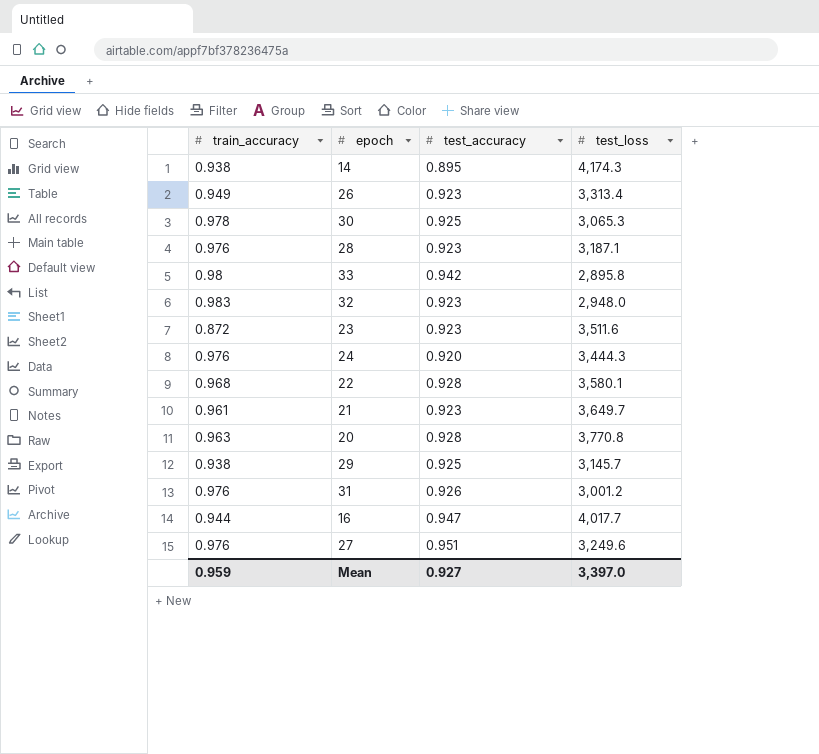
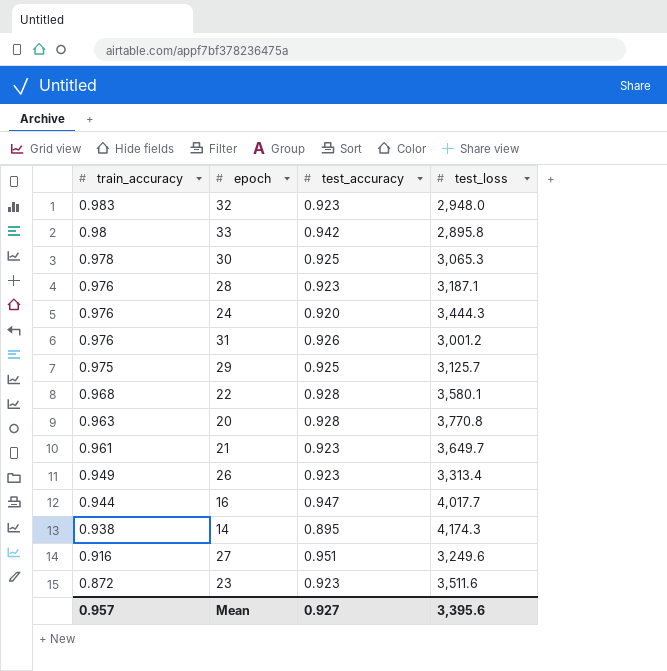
row order: none -> train_accuracy descending
29 | train_accuracy: 0.938 -> 0.975
29 | test_loss: 3,145.7 -> 3,125.7
27 | train_accuracy: 0.976 -> 0.916
Mean | train_accuracy: 0.959 -> 0.957
Mean | test_loss: 3,397.0 -> 3,395.6

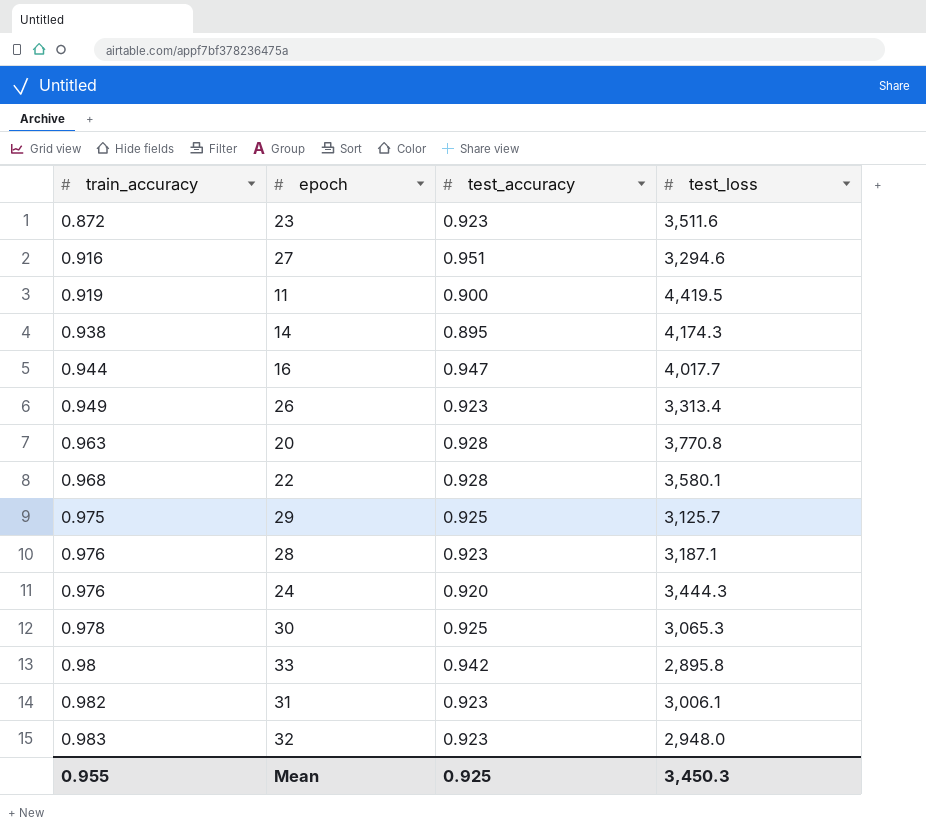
row order: train_accuracy descending -> train_accuracy ascending
row 21: 0.961 | 0.923 | 3,649.7 -> none
27 | test_loss: 3,249.6 -> 3,294.6
row 11: none -> 0.919 | 0.900 | 4,419.5
31 | train_accuracy: 0.976 -> 0.982
31 | test_accuracy: 0.926 -> 0.923
31 | test_loss: 3,001.2 -> 3,006.1
Mean | train_accuracy: 0.957 -> 0.955
Mean | test_accuracy: 0.927 -> 0.925
Mean | test_loss: 3,395.6 -> 3,450.3

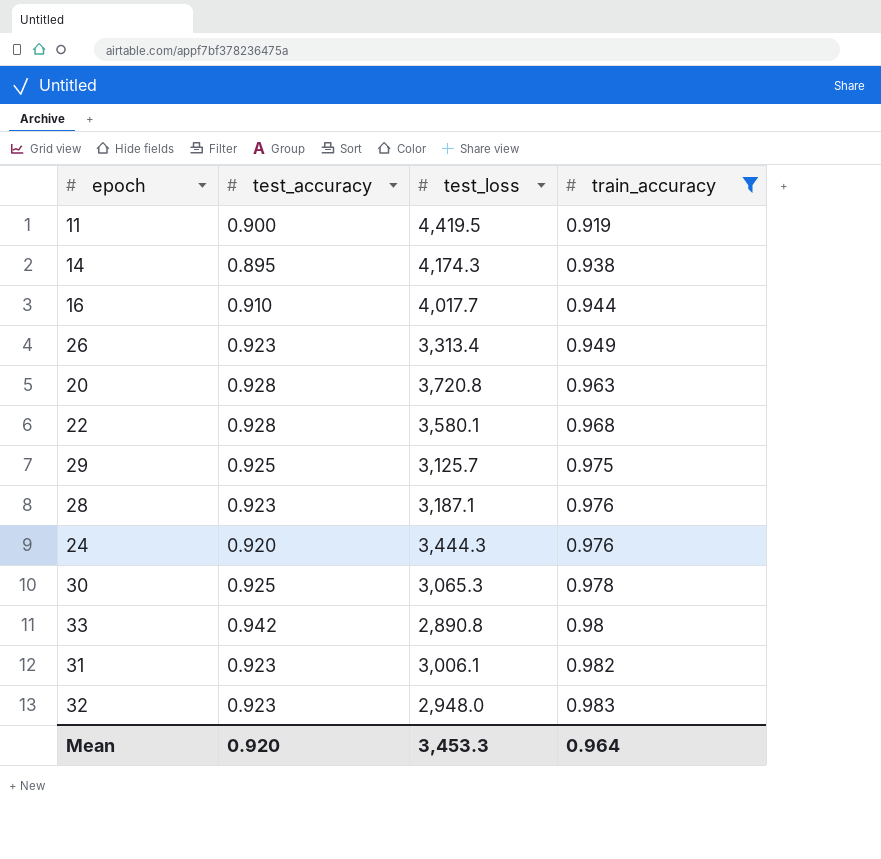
filter: none -> train_accuracy >= 0.919
column train_accuracy | position: 1 -> 4
16 | test_accuracy: 0.947 -> 0.910
20 | test_loss: 3,770.8 -> 3,720.8
33 | test_loss: 2,895.8 -> 2,890.8
Mean | test_accuracy: 0.925 -> 0.920
Mean | test_loss: 3,450.3 -> 3,453.3
Mean | train_accuracy: 0.955 -> 0.964

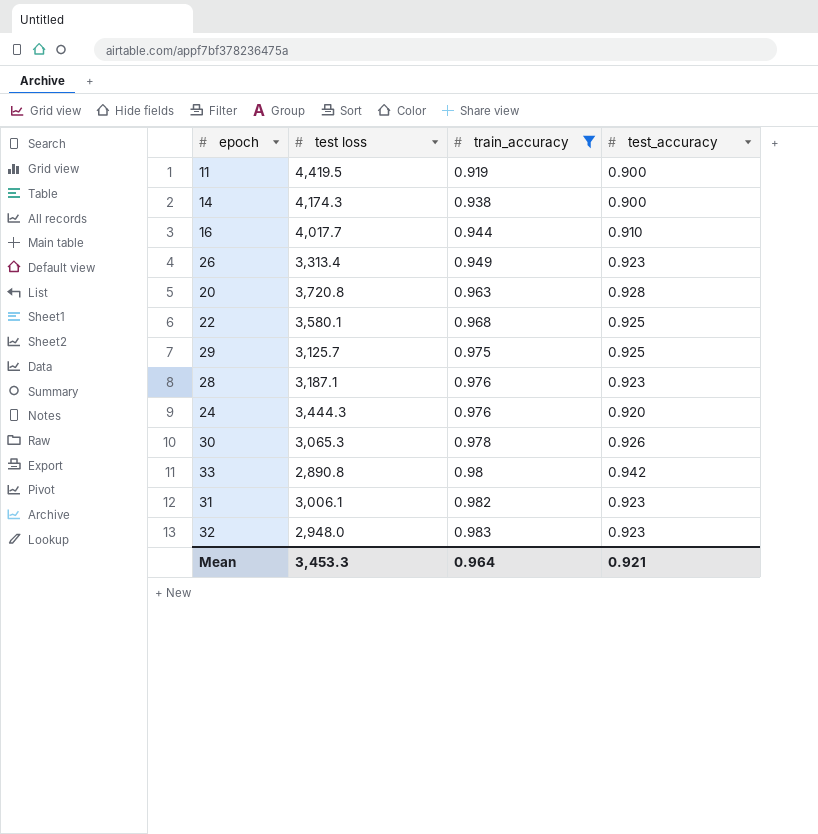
column name: test_loss -> test loss
column test_accuracy | position: 2 -> 4
14 | test_accuracy: 0.895 -> 0.900
22 | test_accuracy: 0.928 -> 0.925
30 | test_accuracy: 0.925 -> 0.926
Mean | test_accuracy: 0.920 -> 0.921

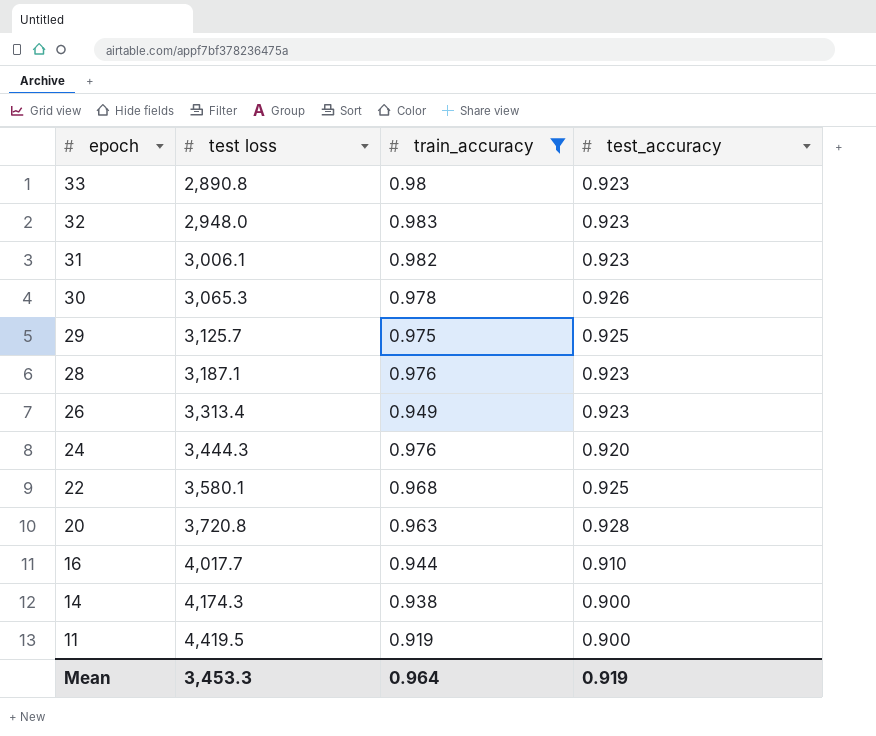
row order: train_accuracy ascending -> epoch descending
33 | test_accuracy: 0.942 -> 0.923
Mean | test_accuracy: 0.921 -> 0.919

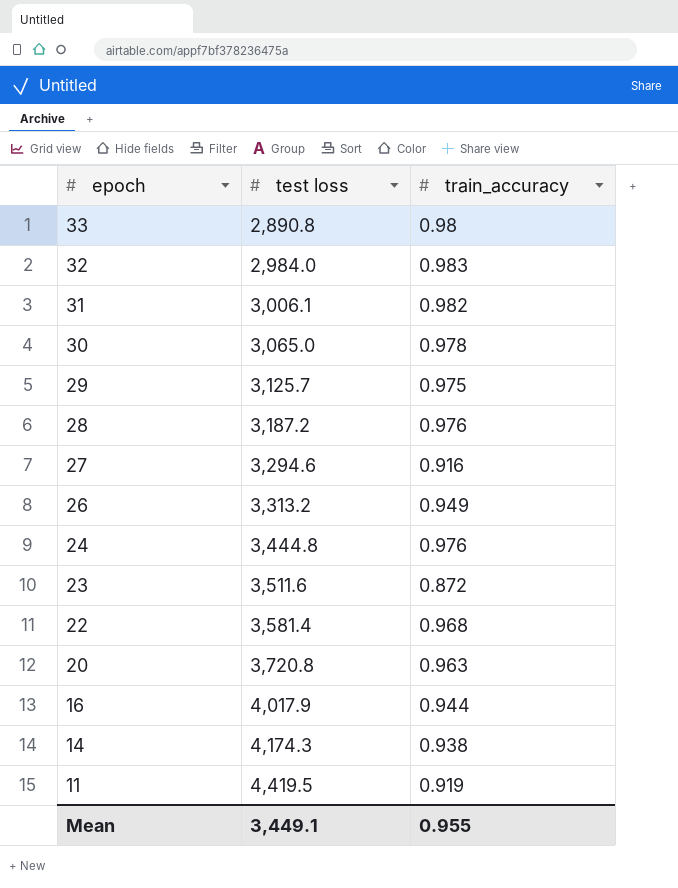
filter: train_accuracy >= 0.919 -> none
column test_accuracy | position: 4 -> none
32 | test loss: 2,948.0 -> 2,984.0
30 | test loss: 3,065.3 -> 3,065.0
28 | test loss: 3,187.1 -> 3,187.2
26 | test loss: 3,313.4 -> 3,313.2
24 | test loss: 3,444.3 -> 3,444.8
22 | test loss: 3,580.1 -> 3,581.4
16 | test loss: 4,017.7 -> 4,017.9
Mean | test loss: 3,453.3 -> 3,449.1
Mean | train_accuracy: 0.964 -> 0.955

